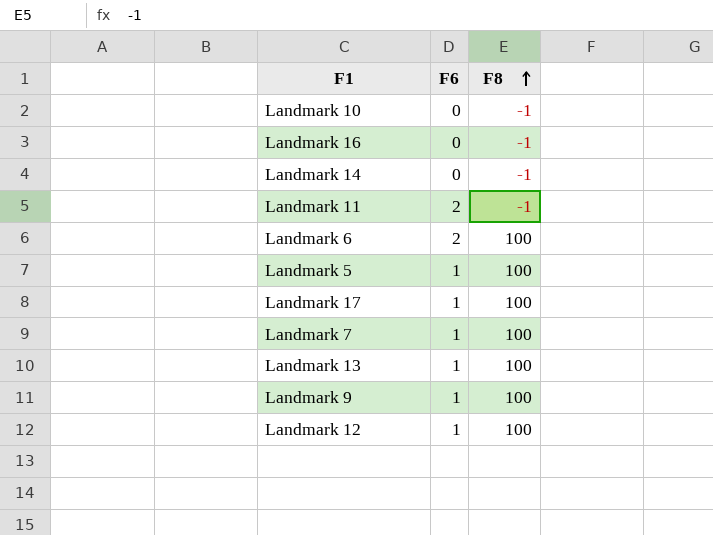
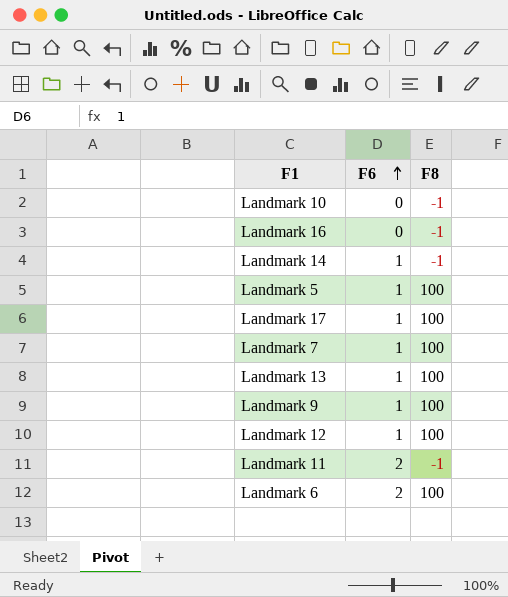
row order: F8 ascending -> F6 ascending
Landmark 14 | F6: 0 -> 1

